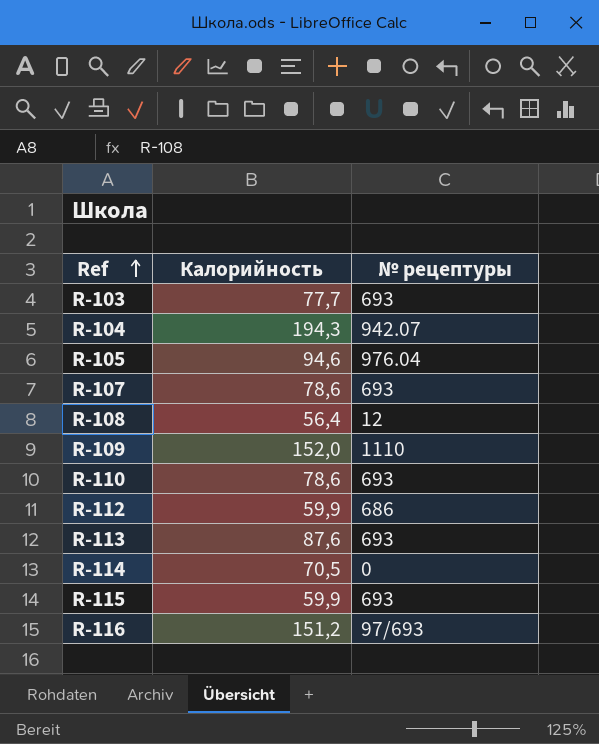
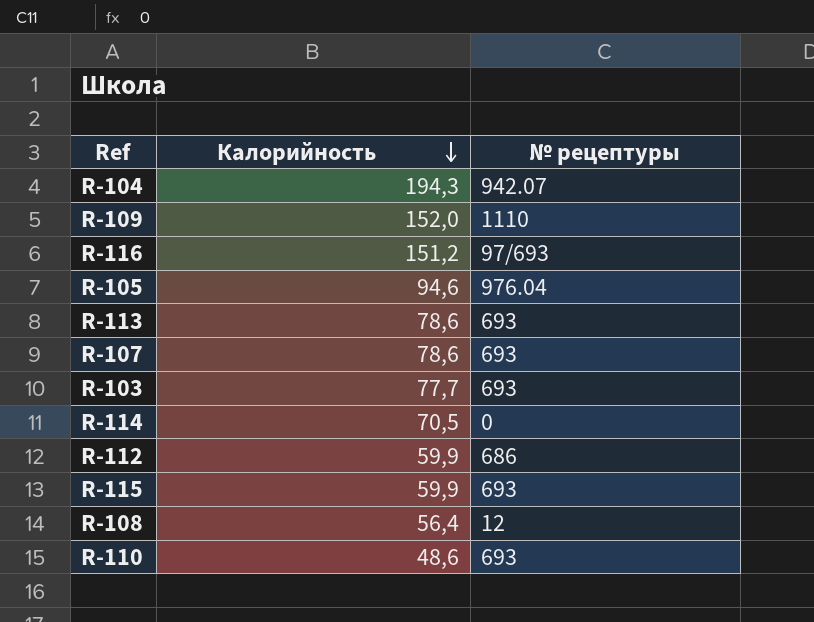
row order: Ref ascending -> Калорийность descending
R-113 | Калорийность: 87,6 -> 78,6
R-110 | Калорийность: 78,6 -> 48,6

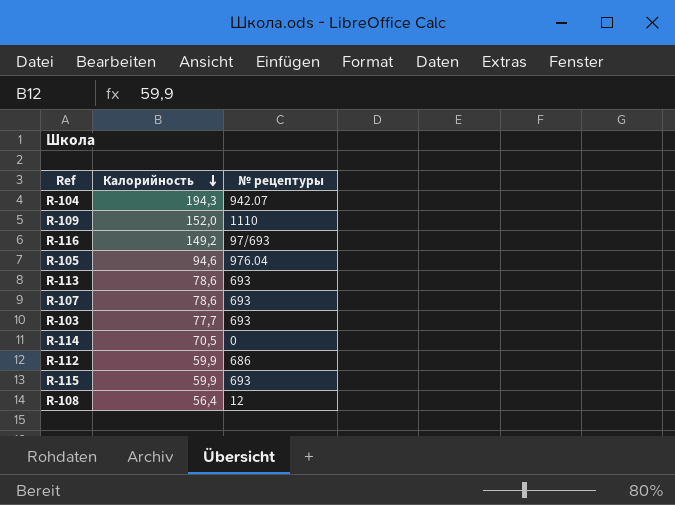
row R-110: 48,6 | 693 -> none
R-116 | Калорийность: 151,2 -> 149,2

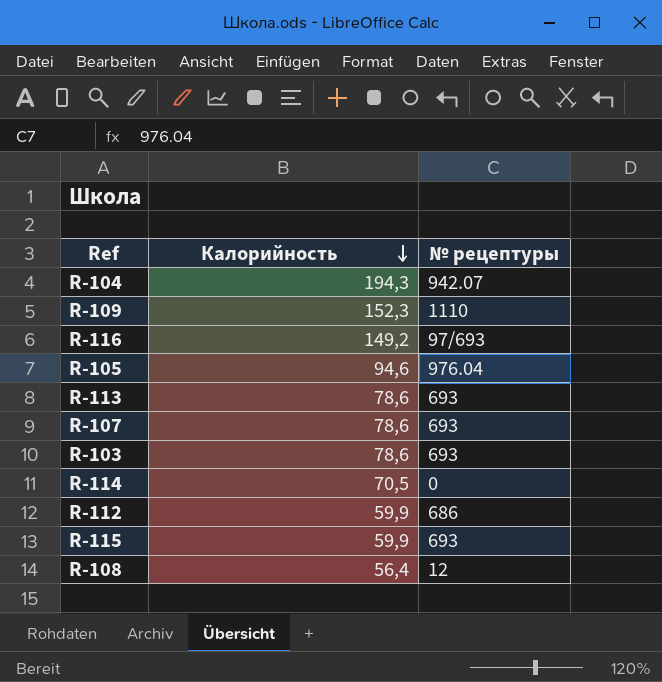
R-109 | Калорийность: 152,0 -> 152,3
R-103 | Калорийность: 77,7 -> 78,6

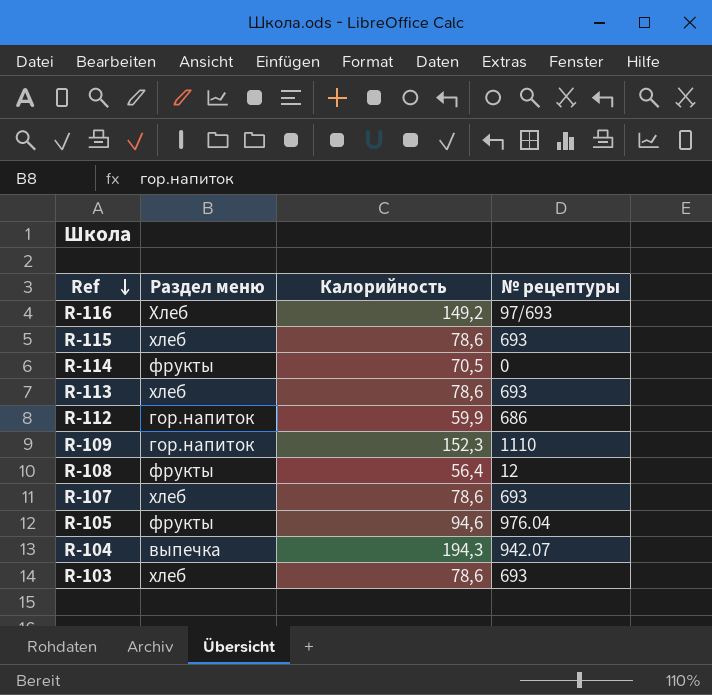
row order: Калорийность descending -> Ref descending
column Раздел меню | position: none -> 2
R-115 | Калорийность: 59,9 -> 78,6

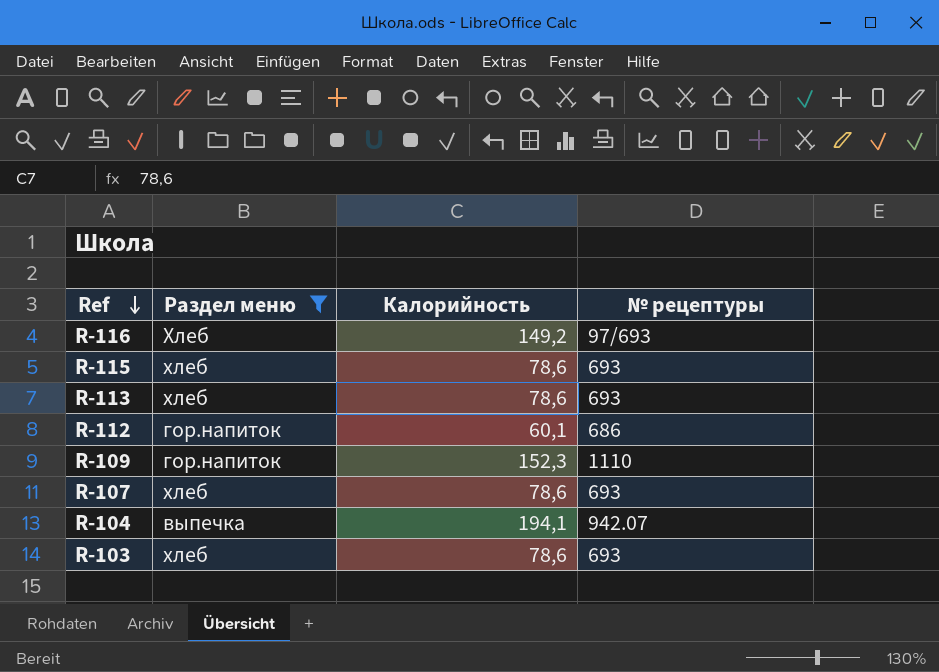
filter: none -> Раздел меню != фрукты
R-112 | Калорийность: 59,9 -> 60,1
R-104 | Калорийность: 194,3 -> 194,1

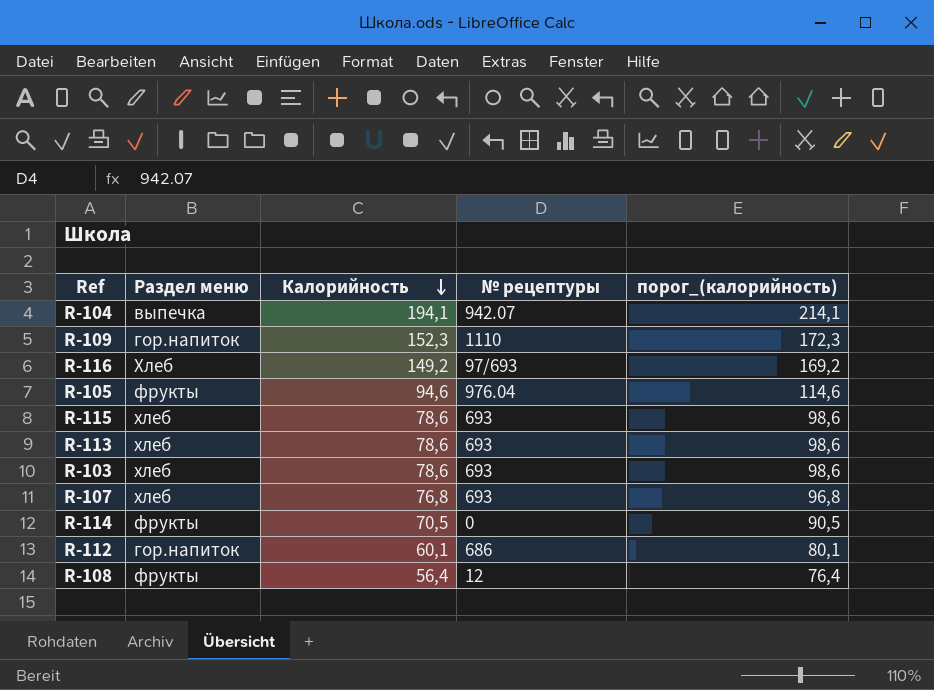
filter: Раздел меню != фрукты -> none
row order: Ref descending -> Калорийность descending
column порог_(калорийность) | formula: none -> [Калорийность] + 20
R-107 | Калорийность: 78,6 -> 76,8

